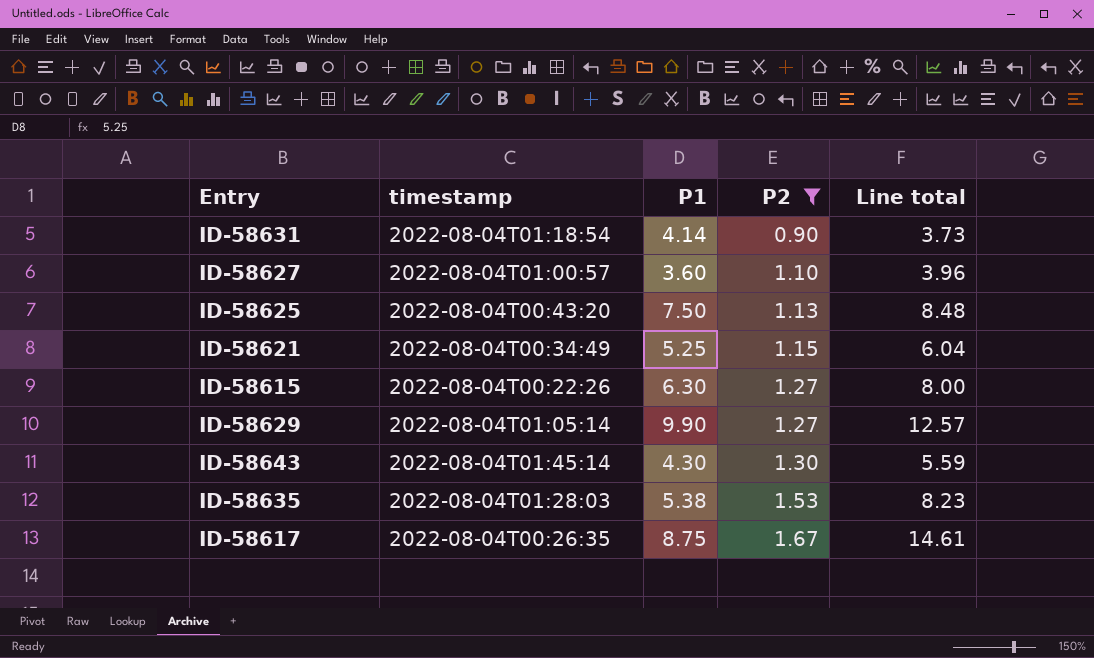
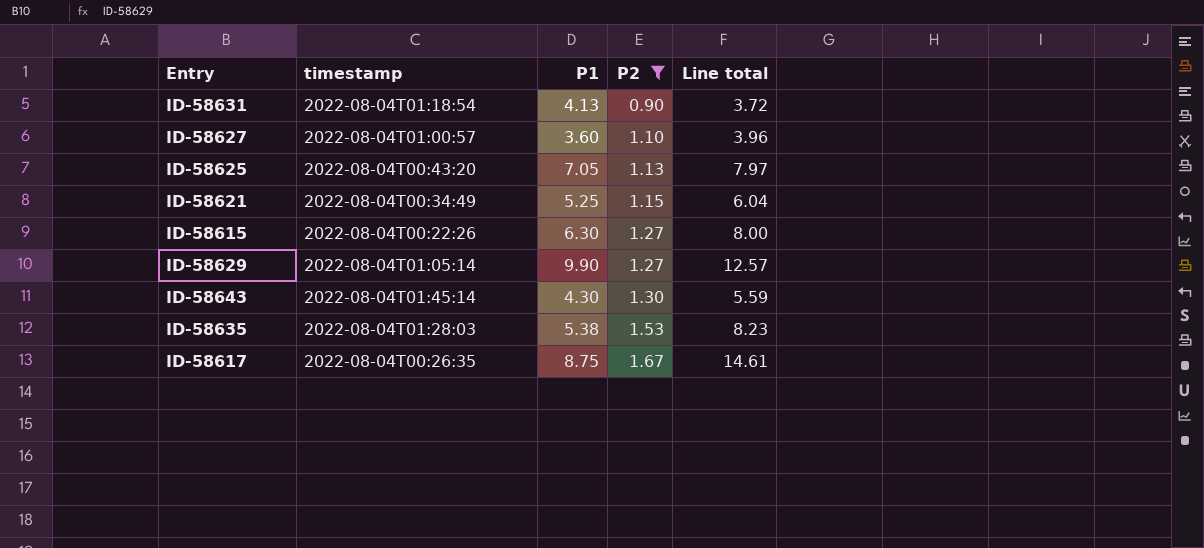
ID-58631 | P1: 4.14 -> 4.13
ID-58631 | Line total: 3.73 -> 3.72
ID-58625 | P1: 7.50 -> 7.05
ID-58625 | Line total: 8.48 -> 7.97

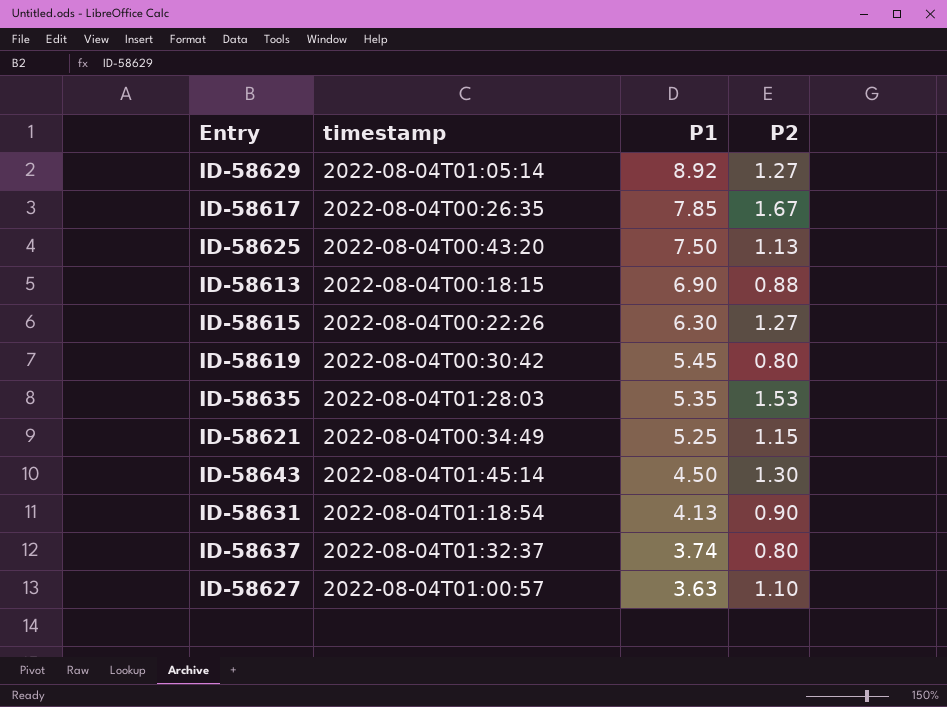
filter: P2 >= 0.90 -> none
row order: P2 ascending -> P1 descending
column Line total | formula: [P1] * [P2] -> none
ID-58629 | P1: 9.90 -> 8.92
ID-58617 | P1: 8.75 -> 7.85
ID-58625 | P1: 7.05 -> 7.50
ID-58635 | P1: 5.38 -> 5.35
ID-58643 | P1: 4.30 -> 4.50
ID-58627 | P1: 3.60 -> 3.63

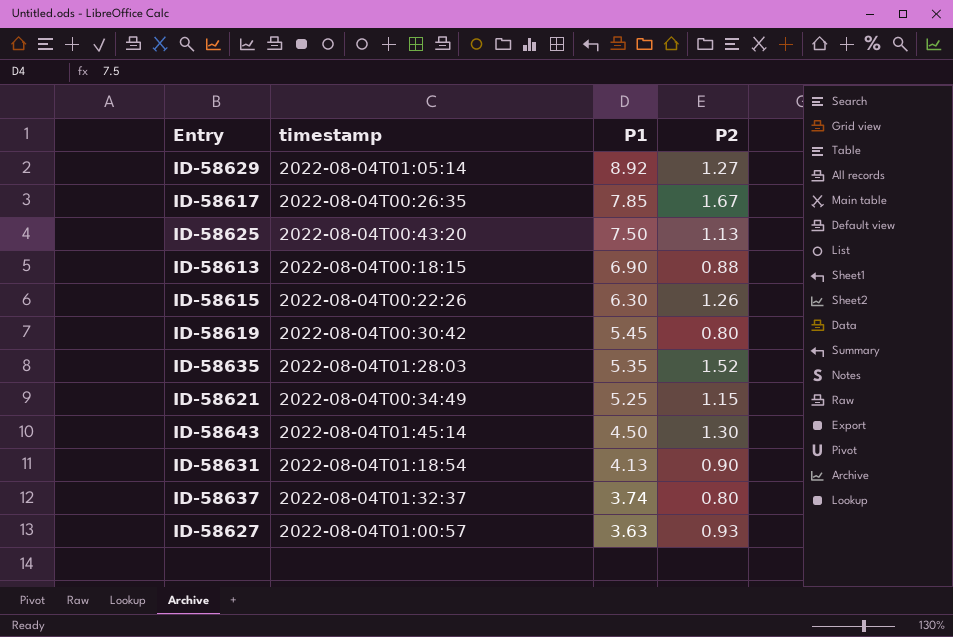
ID-58615 | P2: 1.27 -> 1.26
ID-58635 | P2: 1.53 -> 1.52
ID-58627 | P2: 1.10 -> 0.93

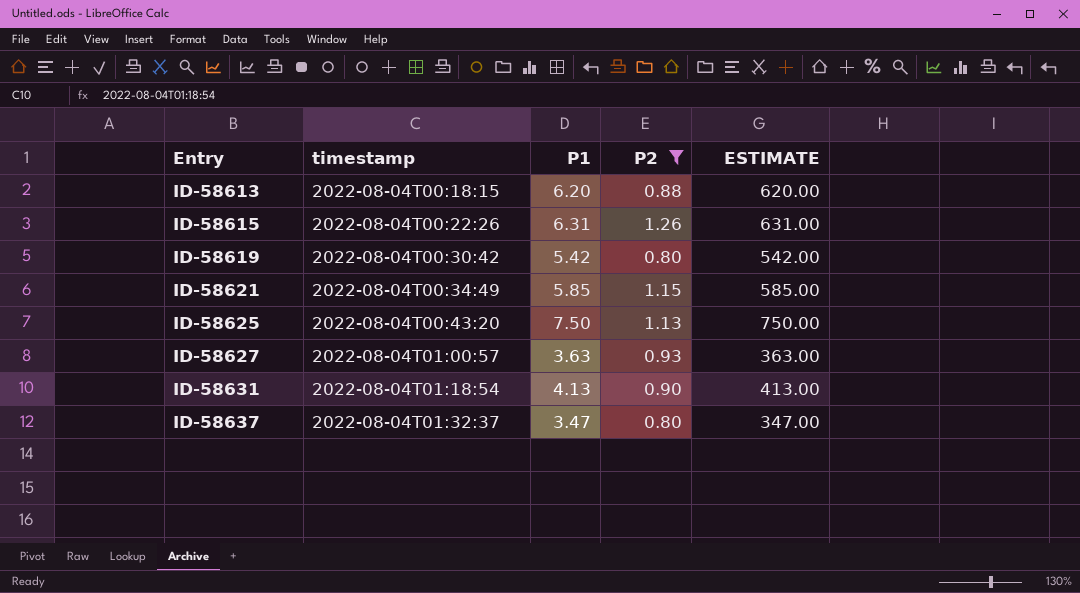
filter: none -> P2 <= 1.26
row order: P1 descending -> Entry ascending
column ESTIMATE | formula: none -> [P1] * 100
ID-58613 | P1: 6.90 -> 6.20
ID-58615 | P1: 6.30 -> 6.31
ID-58619 | P1: 5.45 -> 5.42
ID-58621 | P1: 5.25 -> 5.85
ID-58637 | P1: 3.74 -> 3.47

